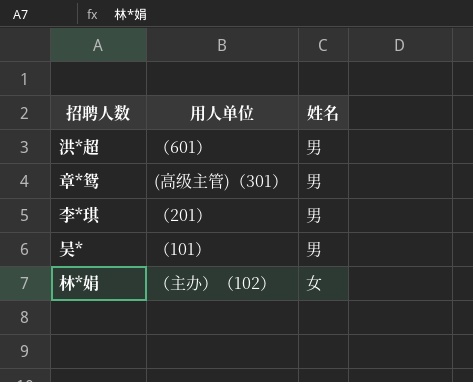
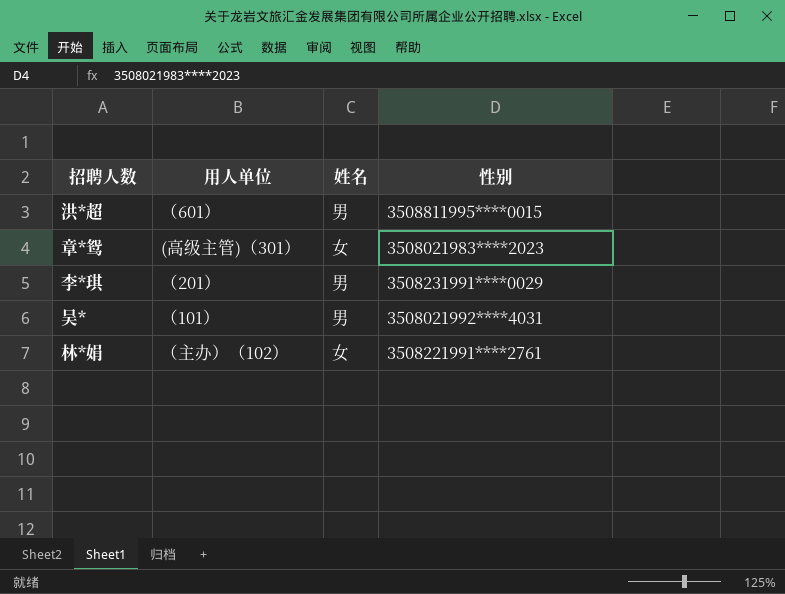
column 性别 | position: none -> 4
章*鸳 | 姓名: 男 -> 女

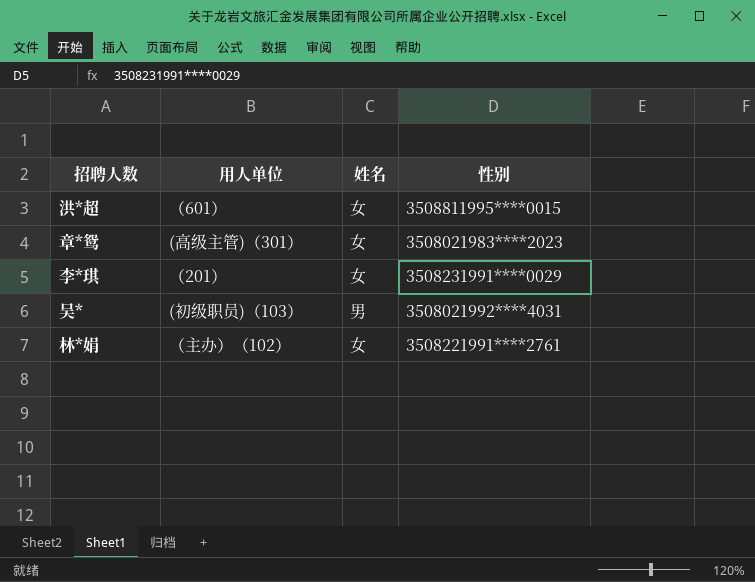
洪*超 | 姓名: 男 -> 女
李*琪 | 姓名: 男 -> 女
吴* | 用人单位: （101） -> (初级职员)（103）

